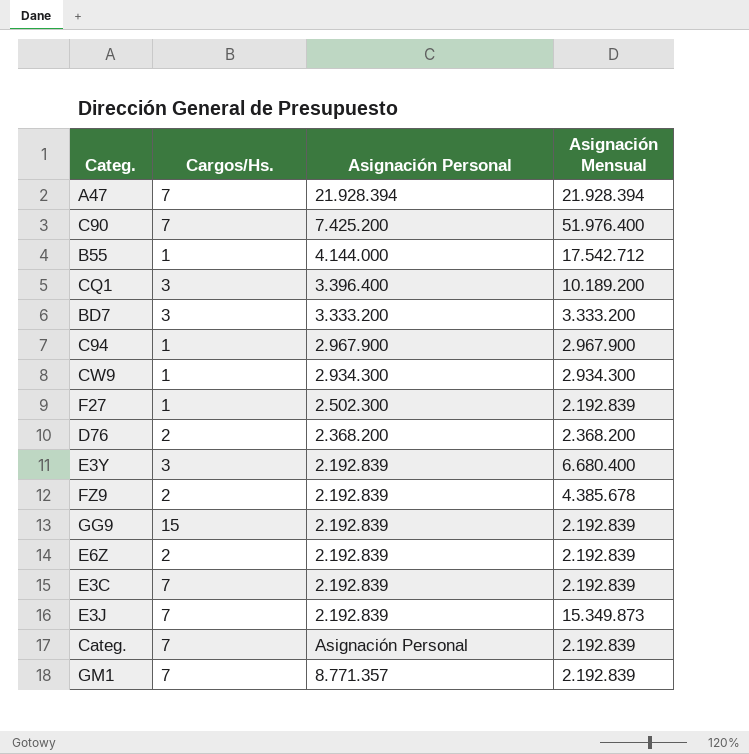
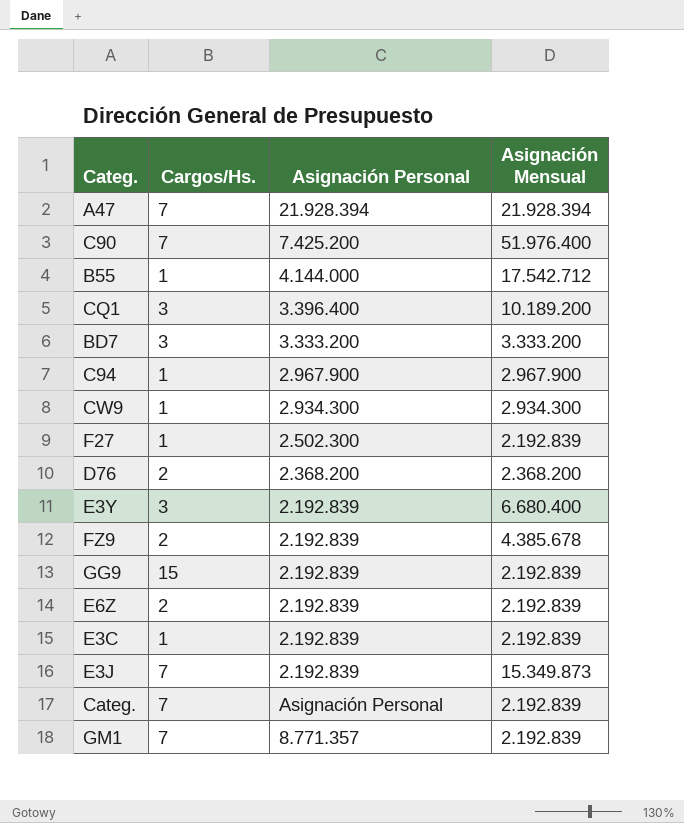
E3C | Cargos/Hs.: 7 -> 1

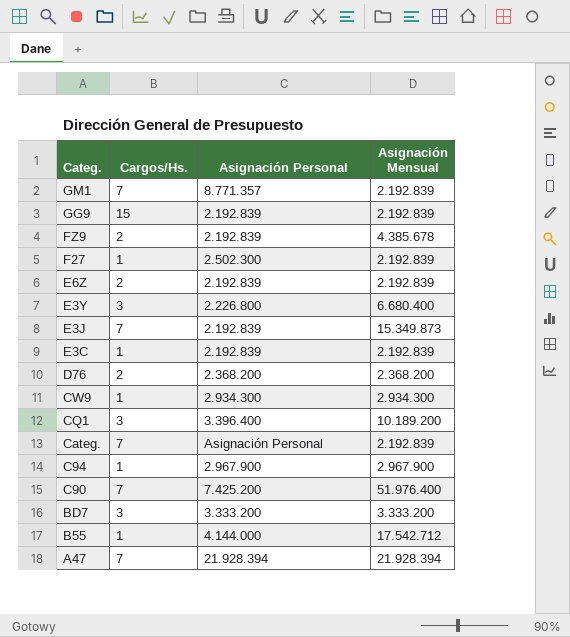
row order: none -> Categ. descending
E3Y | Asignación Personal: 2.192.839 -> 2.226.800

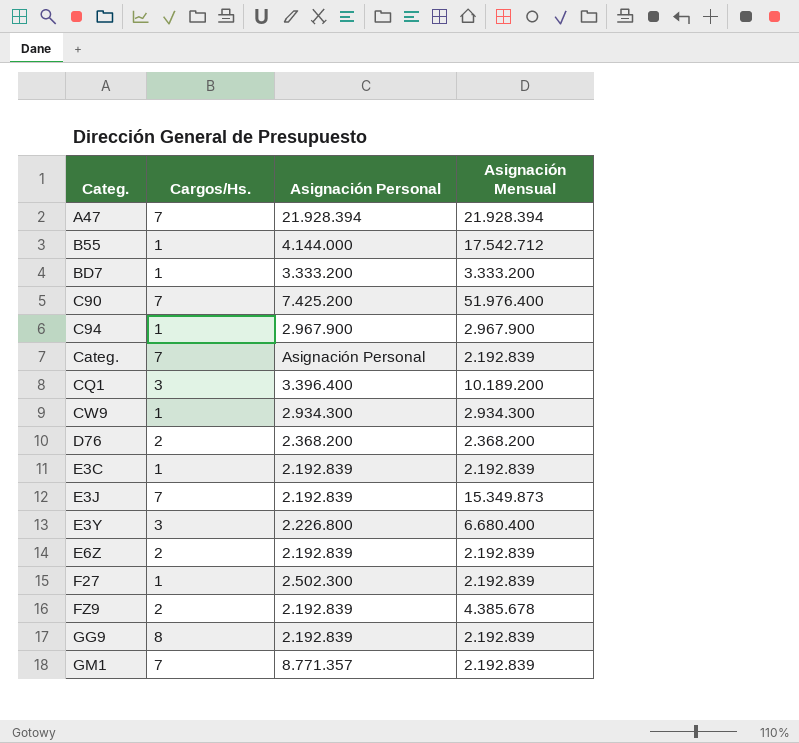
row order: Categ. descending -> Categ. ascending
BD7 | Cargos/Hs.: 3 -> 1
GG9 | Cargos/Hs.: 15 -> 8

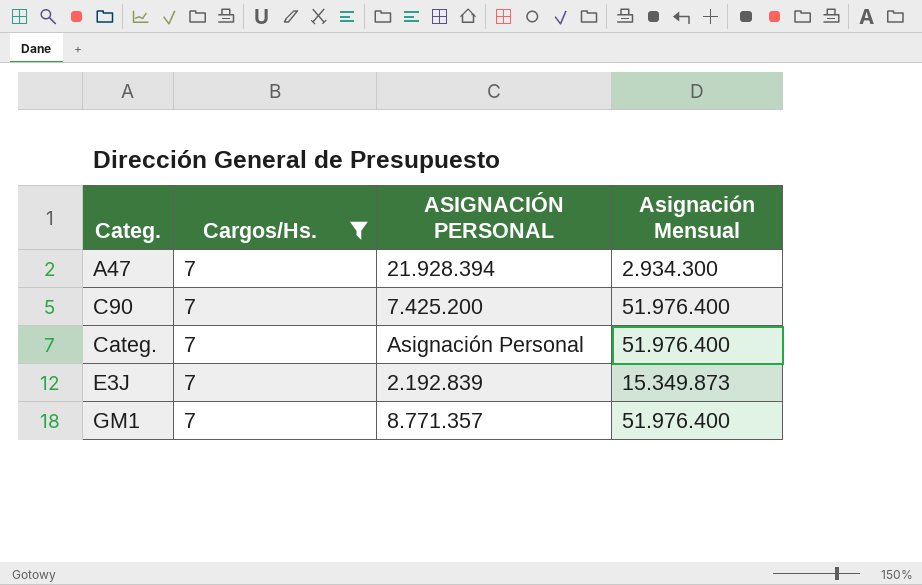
filter: none -> Cargos/Hs. = 7
column name: Asignación Personal -> ASIGNACIÓN PERSONAL
A47 | Asignación Mensual: 21.928.394 -> 2.934.300
Categ. | Asignación Mensual: 2.192.839 -> 51.976.400
GM1 | Asignación Mensual: 2.192.839 -> 51.976.400

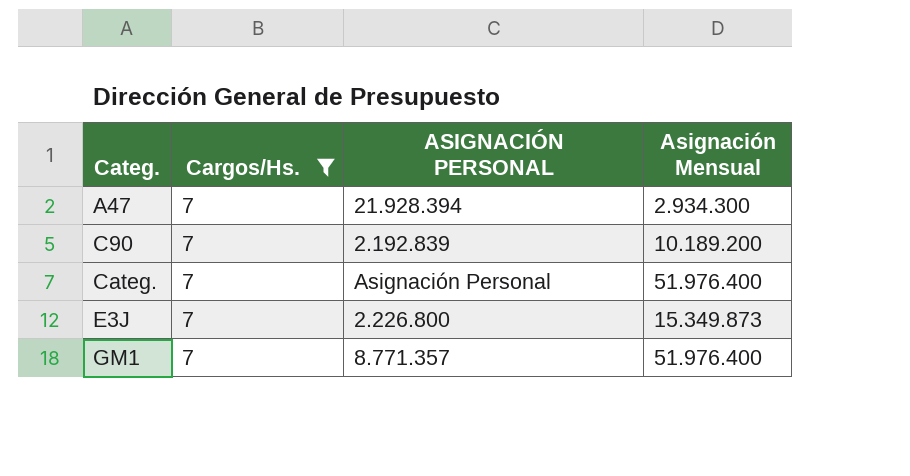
C90 | ASIGNACIÓN PERSONAL: 7.425.200 -> 2.192.839
C90 | Asignación Mensual: 51.976.400 -> 10.189.200
E3J | ASIGNACIÓN PERSONAL: 2.192.839 -> 2.226.800

